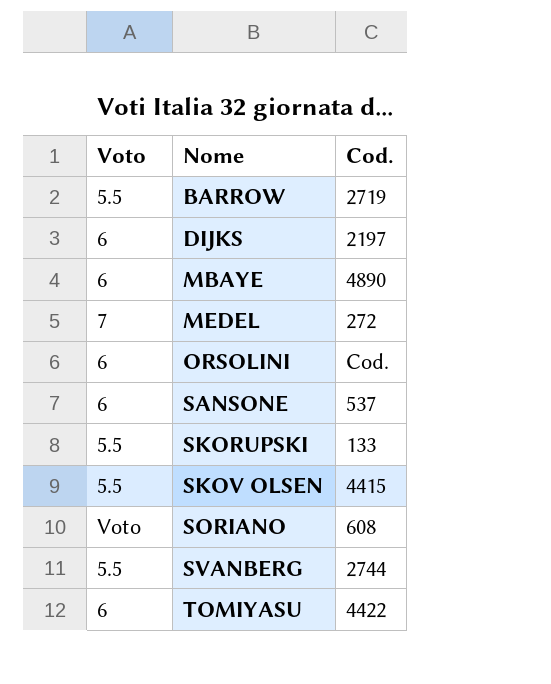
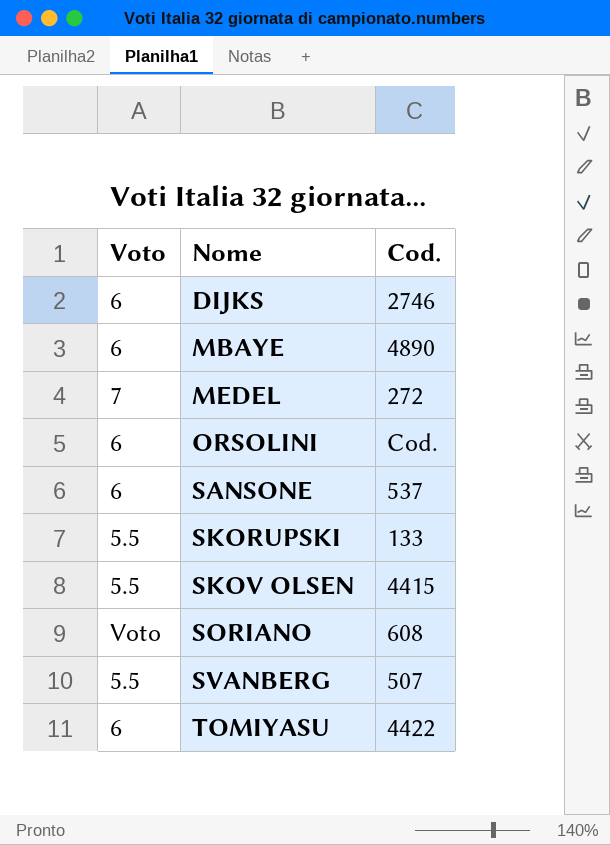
row BARROW: 5.5 | 2719 -> none
DIJKS | Cod.: 2197 -> 2746
SVANBERG | Cod.: 2744 -> 507

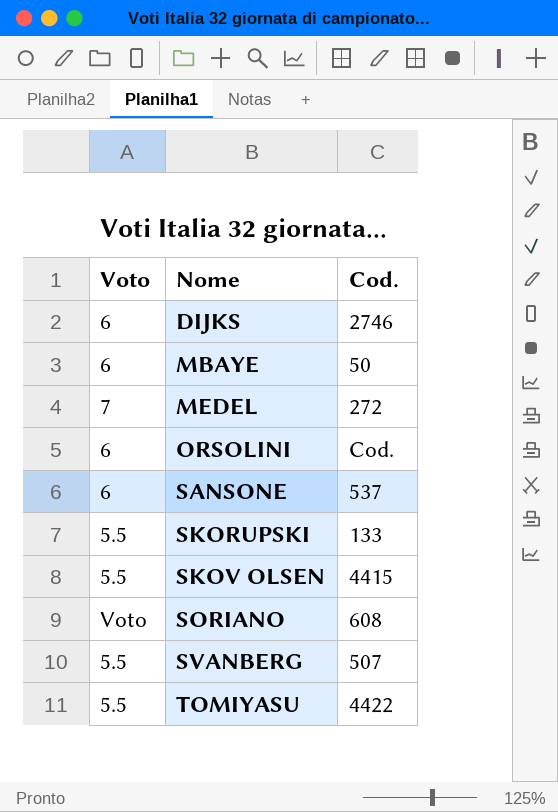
MBAYE | Cod.: 4890 -> 50
TOMIYASU | Voto: 6 -> 5.5

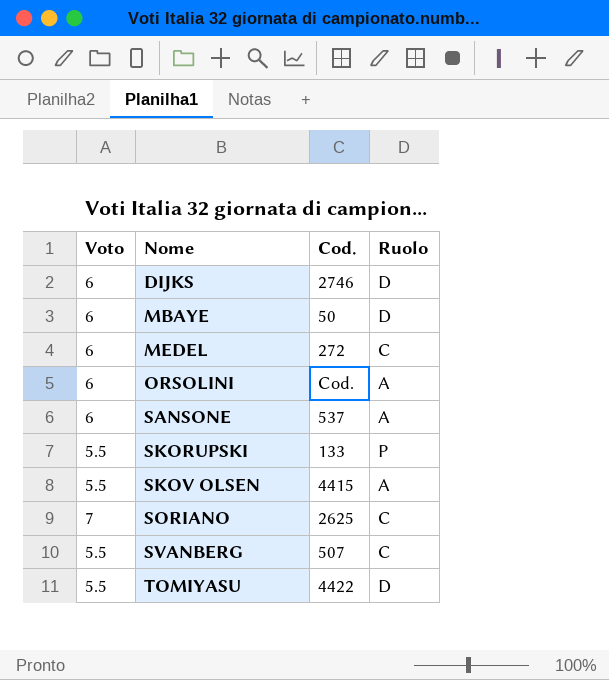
column Ruolo | position: none -> 4
MEDEL | Voto: 7 -> 6
SORIANO | Voto: Voto -> 7
SORIANO | Cod.: 608 -> 2625

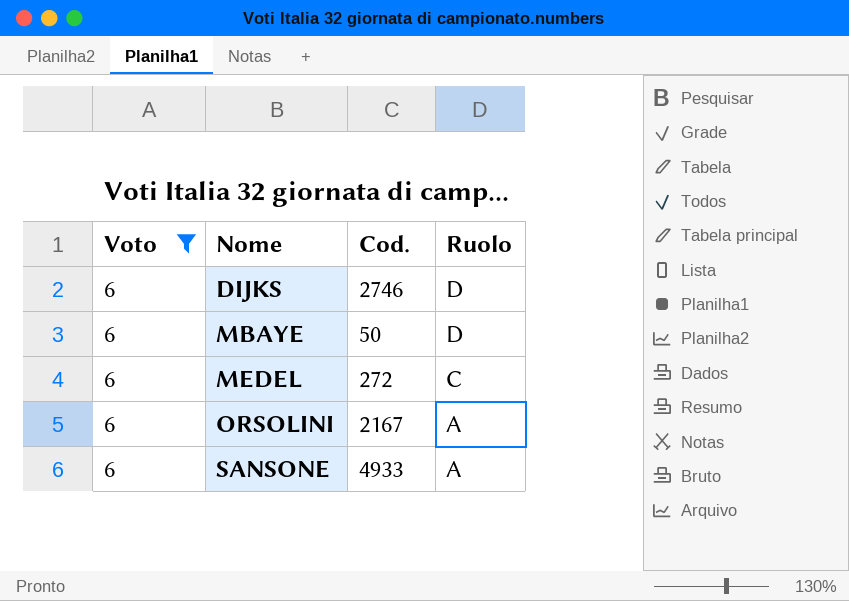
filter: none -> Voto = 6
ORSOLINI | Cod.: Cod. -> 2167
SANSONE | Cod.: 537 -> 4933

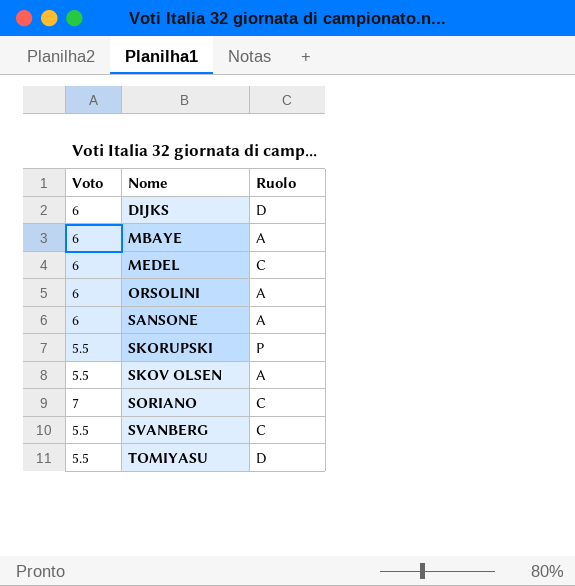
filter: Voto = 6 -> none
column Cod. | position: 3 -> none
MBAYE | Ruolo: D -> A

